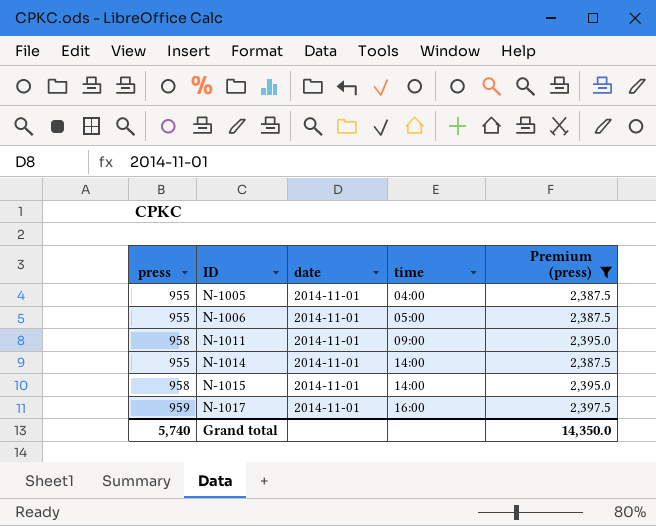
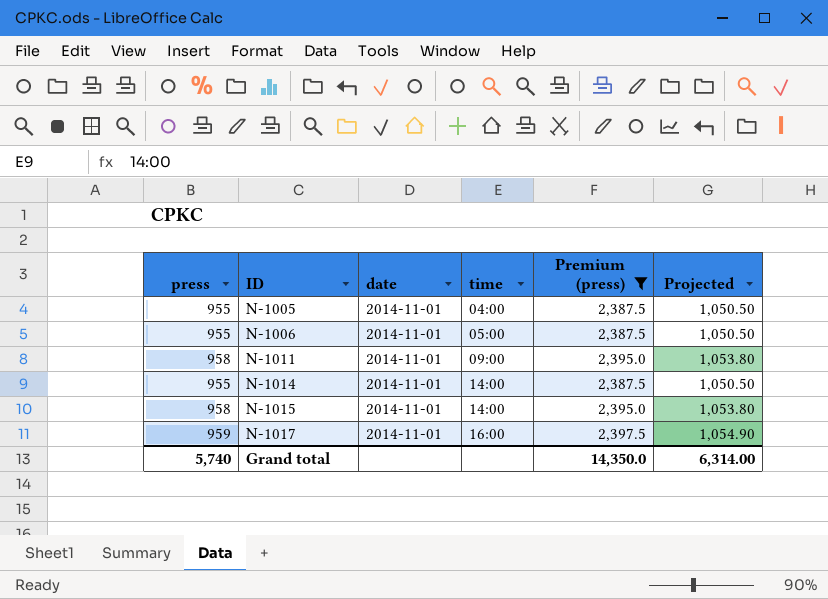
column Projected | formula: none -> [press] * 1.1

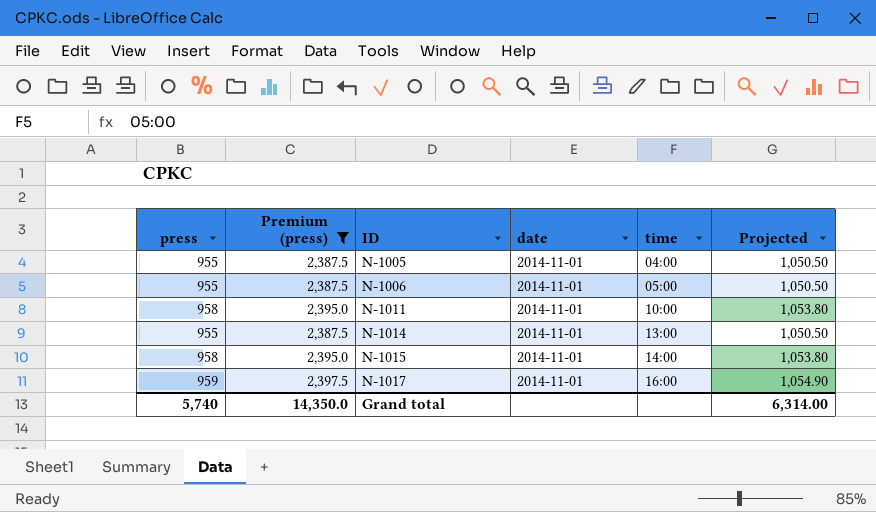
column Premium (press) | position: 5 -> 2
N-1011 | time: 09:00 -> 10:00
N-1014 | time: 14:00 -> 13:00

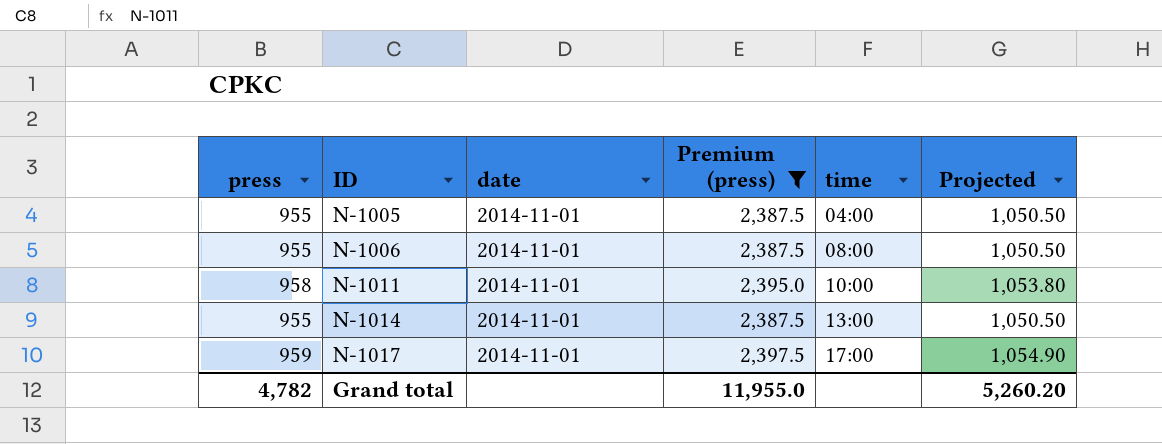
column Premium (press) | position: 2 -> 4
row N-1015: 958 | 2,395.0 | 2014-11-01 | 14:00 | 1,053.80 -> none
N-1006 | time: 05:00 -> 08:00
N-1017 | time: 16:00 -> 17:00
Grand total | press: 5,740 -> 4,782
Grand total | Premium (press): 14,350.0 -> 11,955.0
Grand total | Projected: 6,314.00 -> 5,260.20

